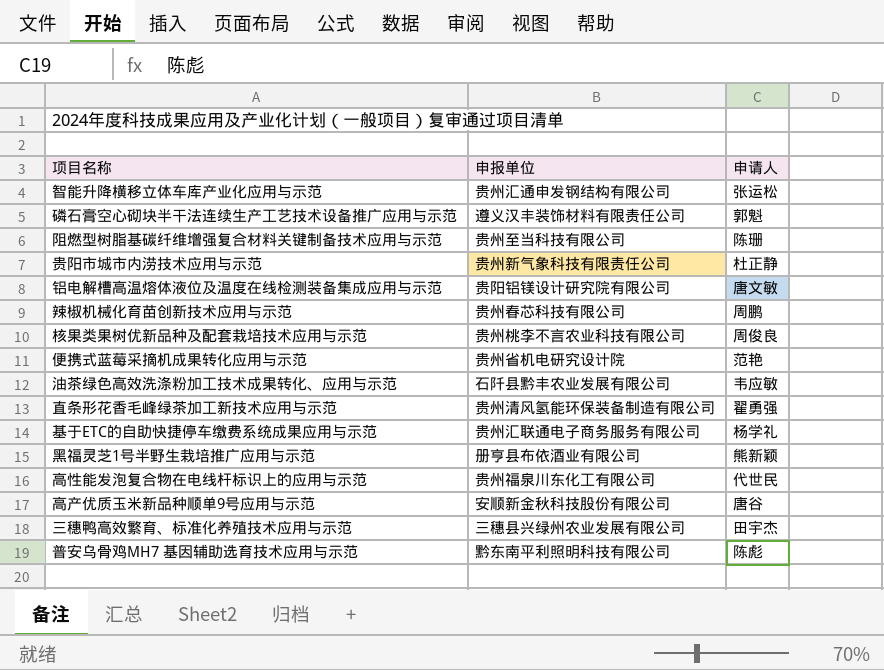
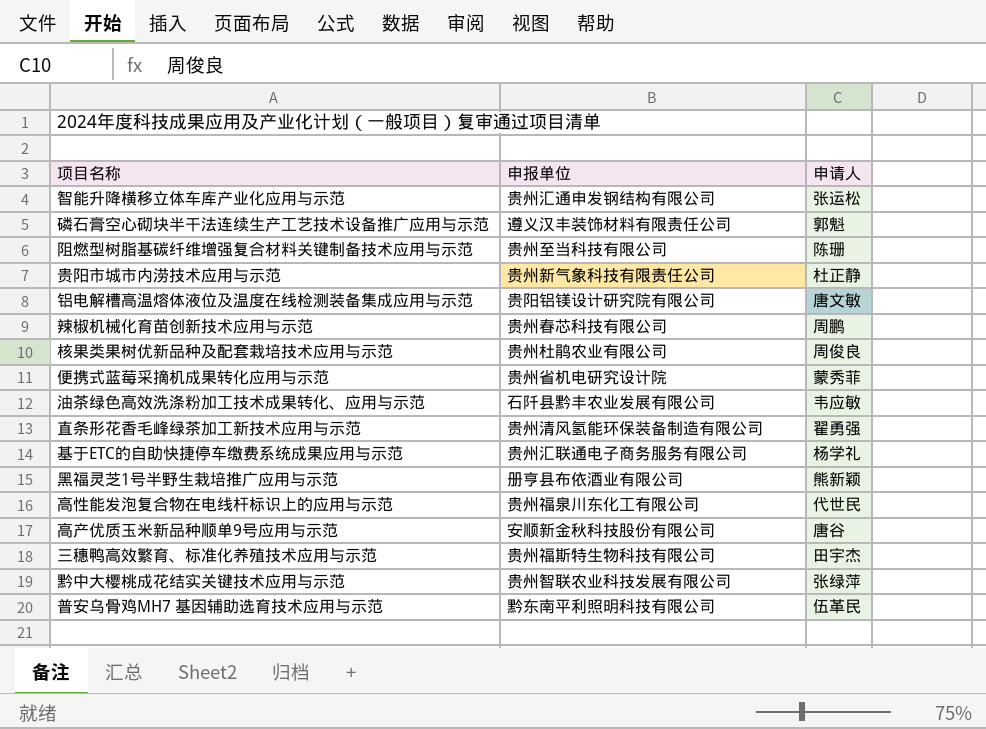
核果类果树优新品种及配套栽培技术应用与示范 | 申报单位: 贵州桃李不言农业科技有限公司 -> 贵州杜鹃农业有限公司
便携式蓝莓采摘机成果转化应用与示范 | 申请人: 范艳 -> 蒙秀菲
三穗鸭高效繁育、标准化养殖技术应用与示范 | 申报单位: 三穗县兴绿州农业发展有限公司 -> 贵州福斯特生物科技有限公司
row 黔中大樱桃成花结实关键技术应用与示范: none -> 贵州智联农业科技发展有限公司 | 张绿萍
普安乌骨鸡MH7 基因辅助选育技术应用与示范 | 申请人: 陈彪 -> 伍革民

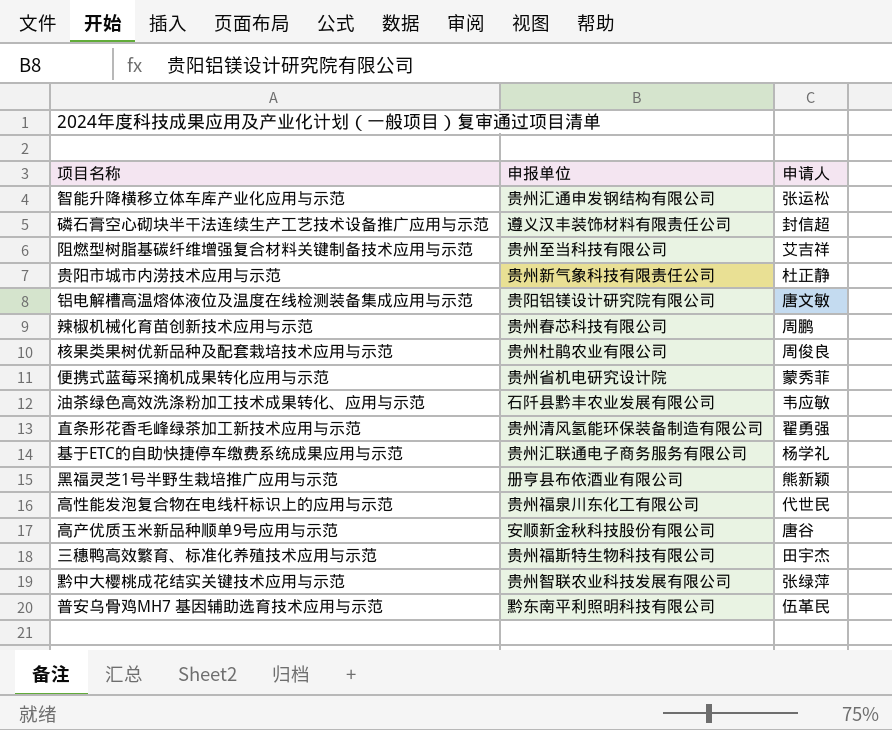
磷石膏空心砌块半干法连续生产工艺技术设备推广应用与示范 | 申请人: 郭魁 -> 封信超
阻燃型树脂基碳纤维增强复合材料关键制备技术应用与示范 | 申请人: 陈珊 -> 艾吉祥

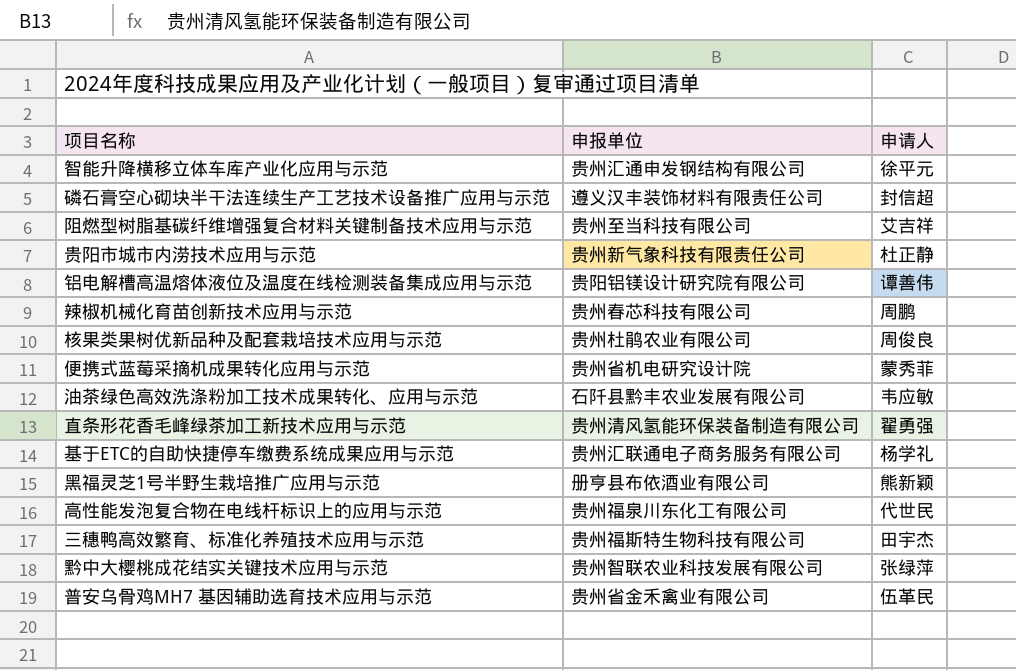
row 高产优质玉米新品种顺单9号应用与示范: 安顺新金秋科技股份有限公司 | 唐谷 -> none
智能升降横移立体车库产业化应用与示范 | 申请人: 张运松 -> 徐平元
铝电解槽高温熔体液位及温度在线检测装备集成应用与示范 | 申请人: 唐文敏 -> 谭善伟
普安乌骨鸡MH7 基因辅助选育技术应用与示范 | 申报单位: 黔东南平利照明科技有限公司 -> 贵州省金禾禽业有限公司

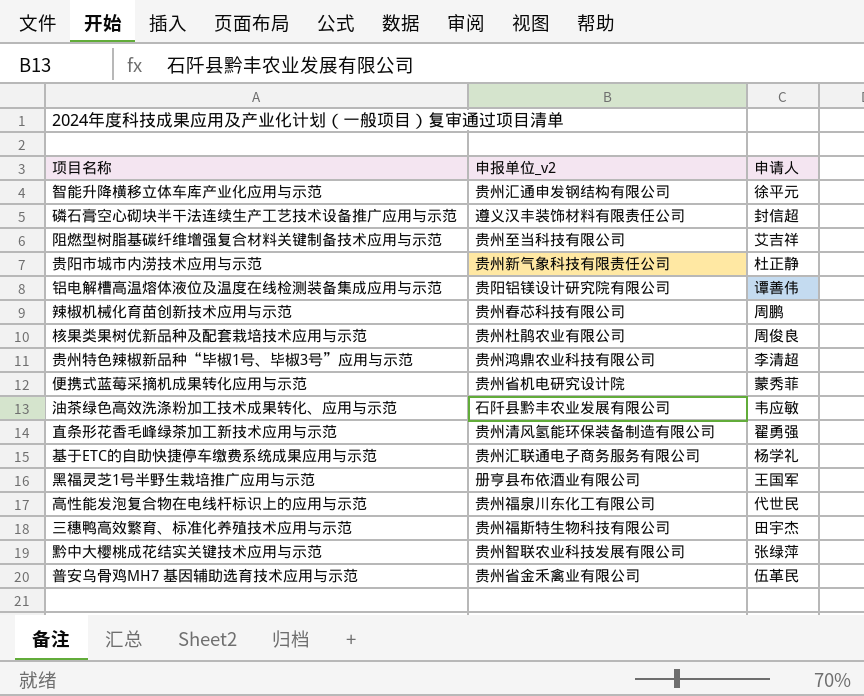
column name: 申报单位 -> 申报单位_v2
row 贵州特色辣椒新品种“毕椒1号、毕椒3号”应用与示范: none -> 贵州鸿鼎农业科技有限公司 | 李清超
黑福灵芝1号半野生栽培推广应用与示范 | 申请人: 熊新颖 -> 王国军

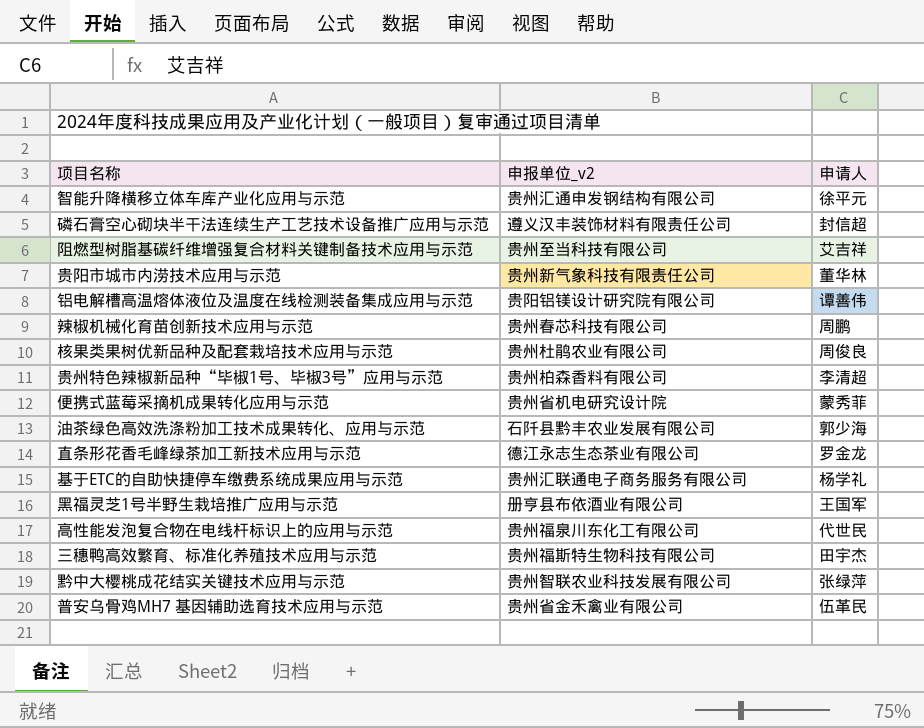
贵阳市城市内涝技术应用与示范 | 申请人: 杜正静 -> 董华林
贵州特色辣椒新品种“毕椒1号、毕椒3号”应用与示范 | 申报单位_v2: 贵州鸿鼎农业科技有限公司 -> 贵州柏森香料有限公司
油茶绿色高效洗涤粉加工技术成果转化、应用与示范 | 申请人: 韦应敏 -> 郭少海
直条形花香毛峰绿茶加工新技术应用与示范 | 申报单位_v2: 贵州清风氢能环保装备制造有限公司 -> 德江永志生态茶业有限公司
直条形花香毛峰绿茶加工新技术应用与示范 | 申请人: 翟勇强 -> 罗金龙

